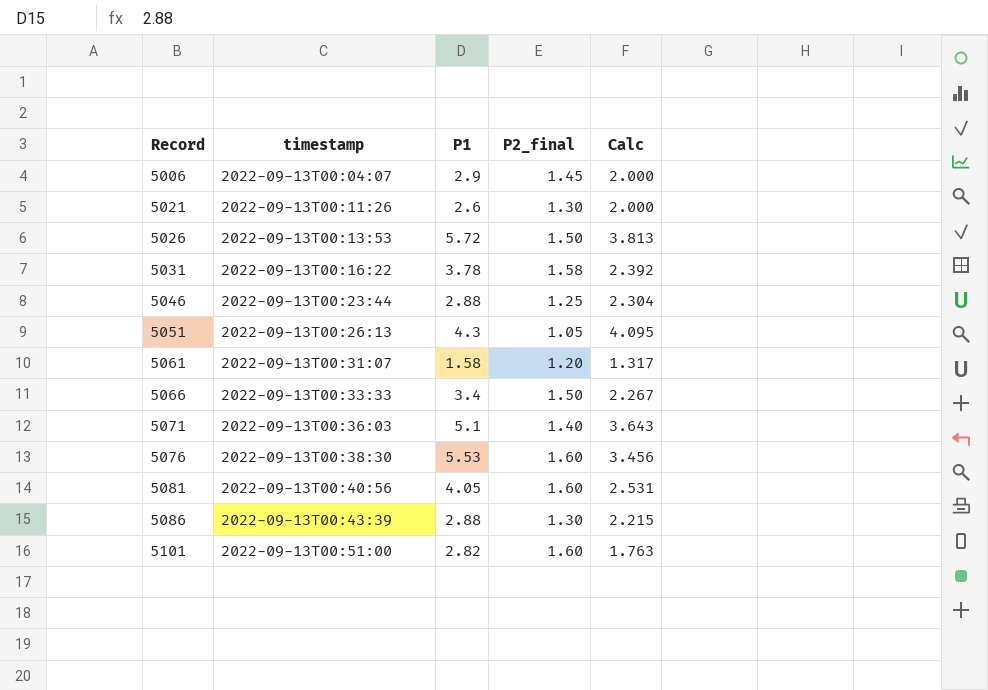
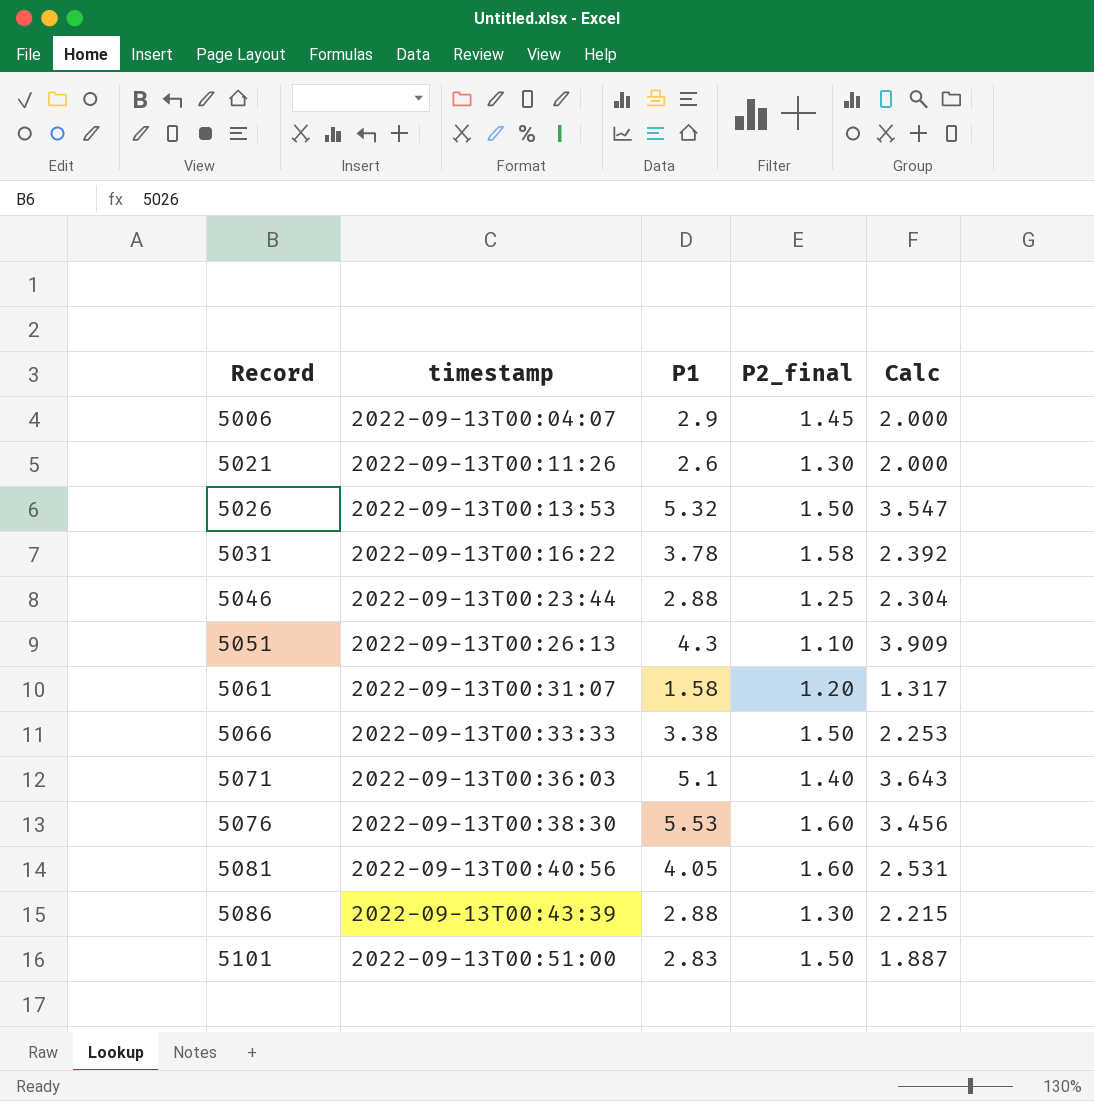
5026 | P1: 5.72 -> 5.32
5026 | Calc: 3.813 -> 3.547
5051 | P2_final: 1.05 -> 1.10
5051 | Calc: 4.095 -> 3.909
5066 | P1: 3.4 -> 3.38
5066 | Calc: 2.267 -> 2.253
5101 | P1: 2.82 -> 2.83
5101 | P2_final: 1.60 -> 1.50
5101 | Calc: 1.763 -> 1.887

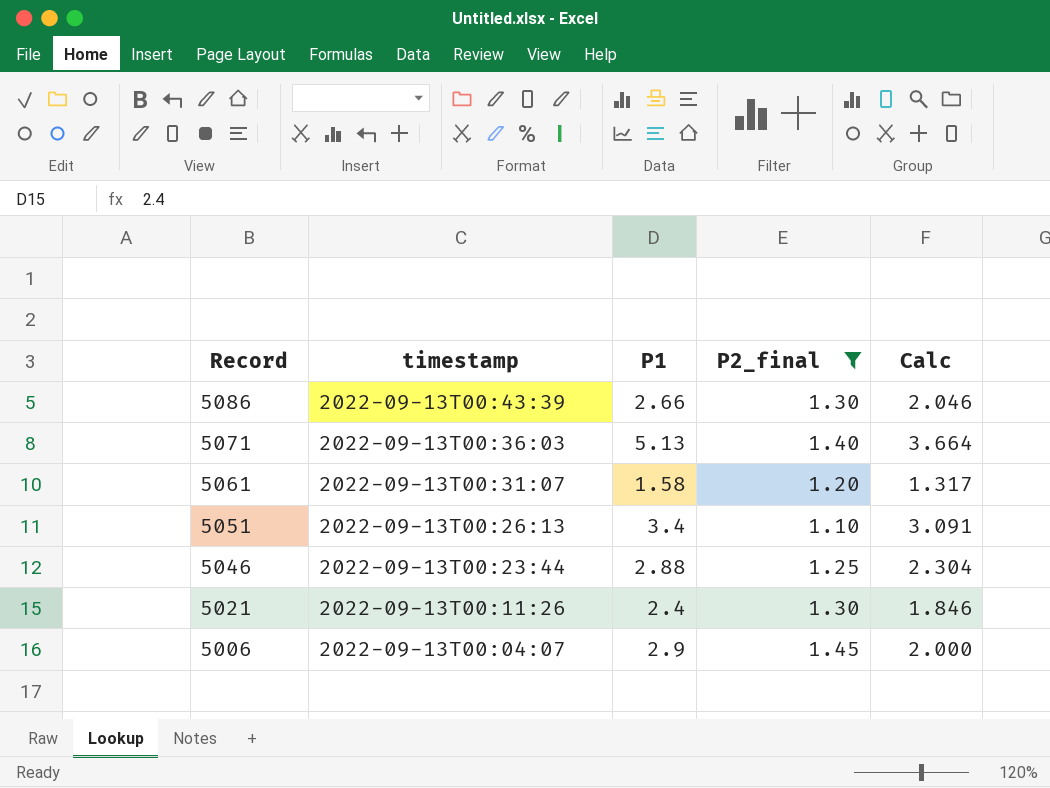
filter: none -> P2_final <= 1.45
row order: Record ascending -> Record descending
5086 | P1: 2.88 -> 2.66
5086 | Calc: 2.215 -> 2.046
5071 | P1: 5.1 -> 5.13
5071 | Calc: 3.643 -> 3.664
5051 | P1: 4.3 -> 3.4
5051 | Calc: 3.909 -> 3.091
5021 | P1: 2.6 -> 2.4
5021 | Calc: 2.000 -> 1.846

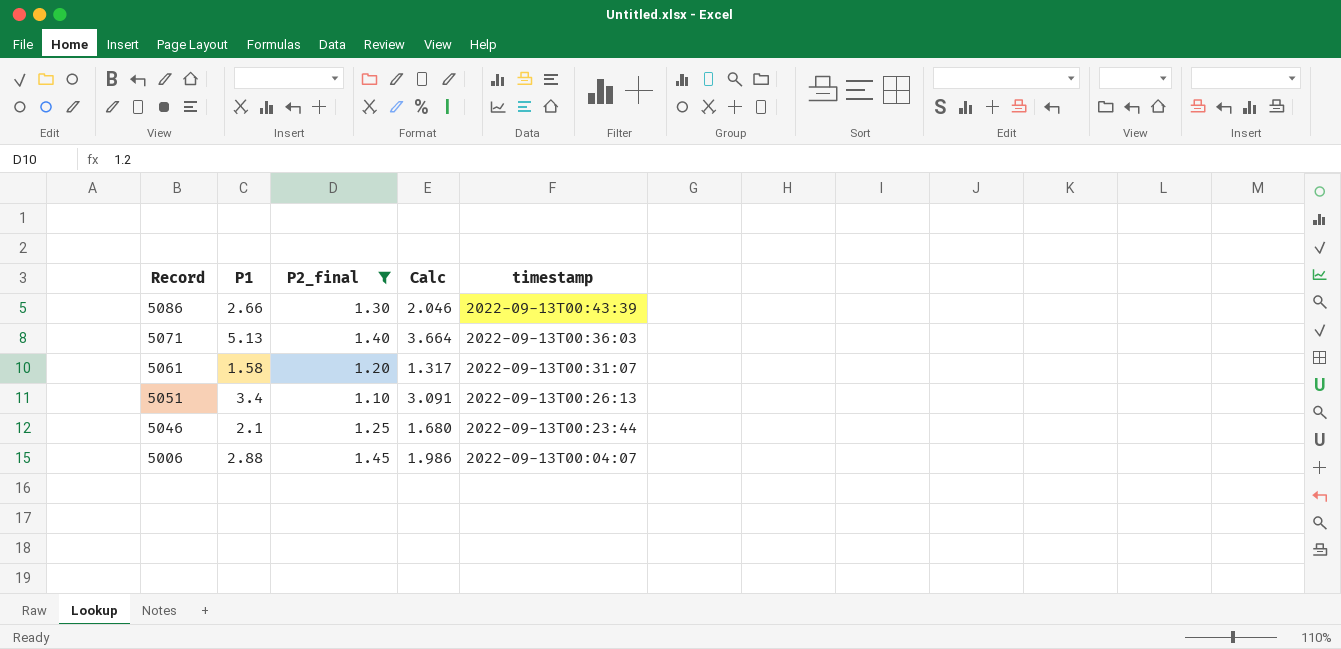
column timestamp | position: 2 -> 5
row 5021: 2022-09-13T00:11:26 | 2.4 | 1.30 | 1.846 -> none
5046 | P1: 2.88 -> 2.1
5046 | Calc: 2.304 -> 1.680
5006 | P1: 2.9 -> 2.88
5006 | Calc: 2.000 -> 1.986

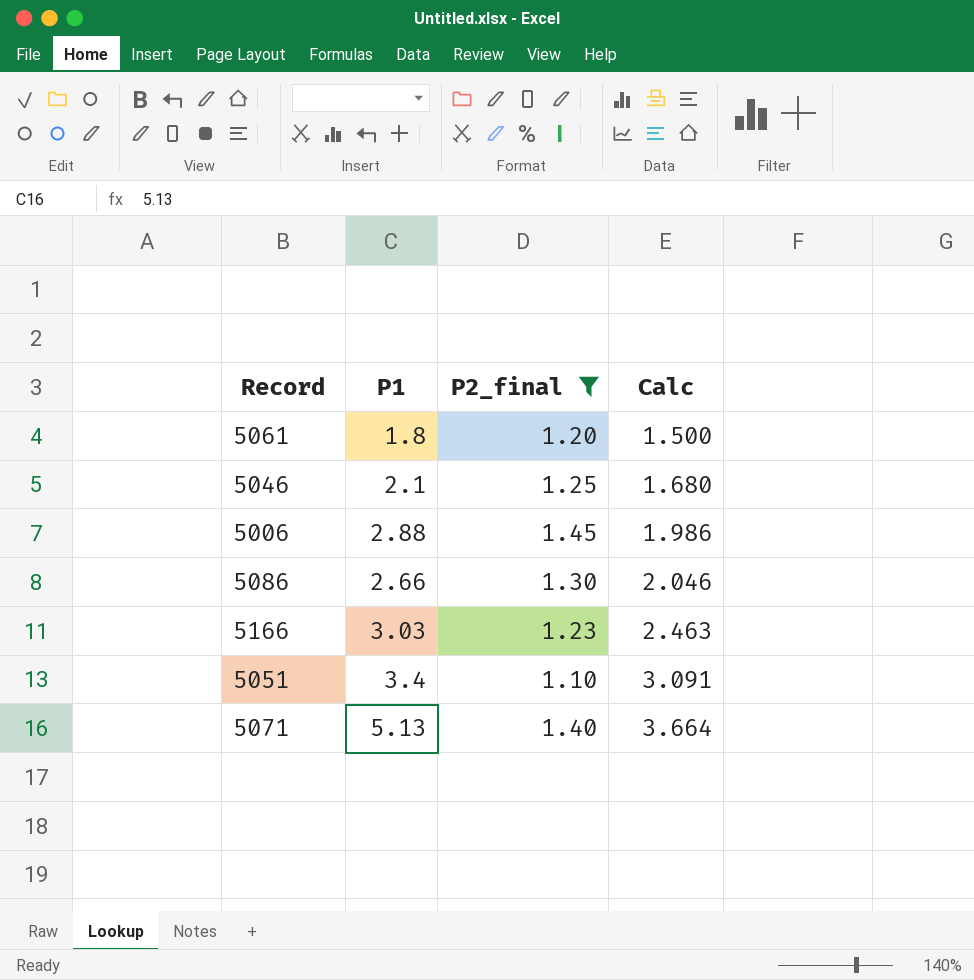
row order: Record descending -> Calc ascending
column timestamp | position: 5 -> none
5061 | P1: 1.58 -> 1.8
5061 | Calc: 1.317 -> 1.500
row 5166: none -> 3.03 | 1.23 | 2.463

